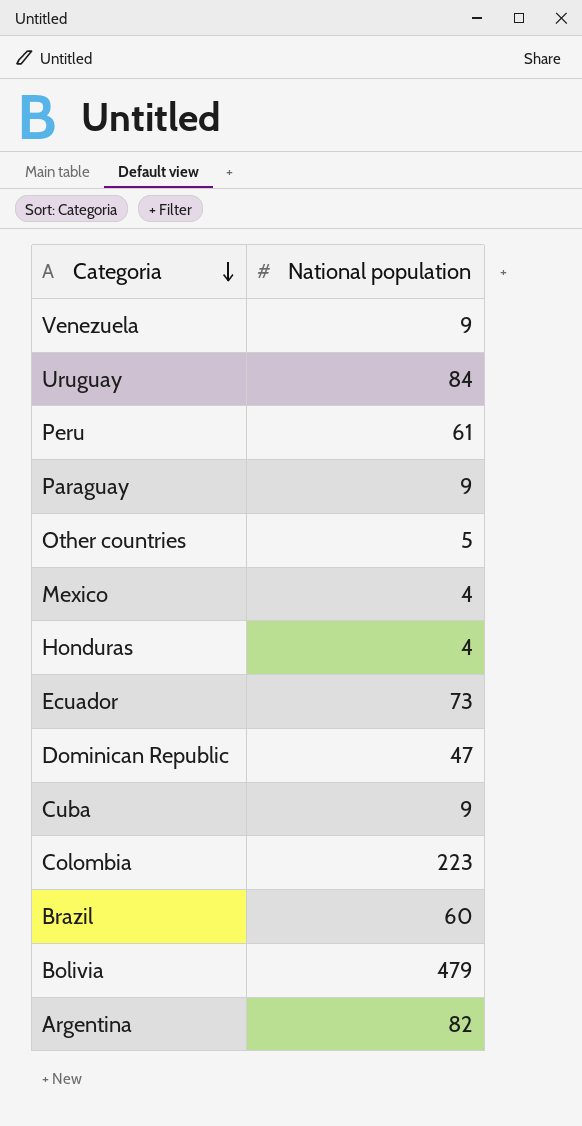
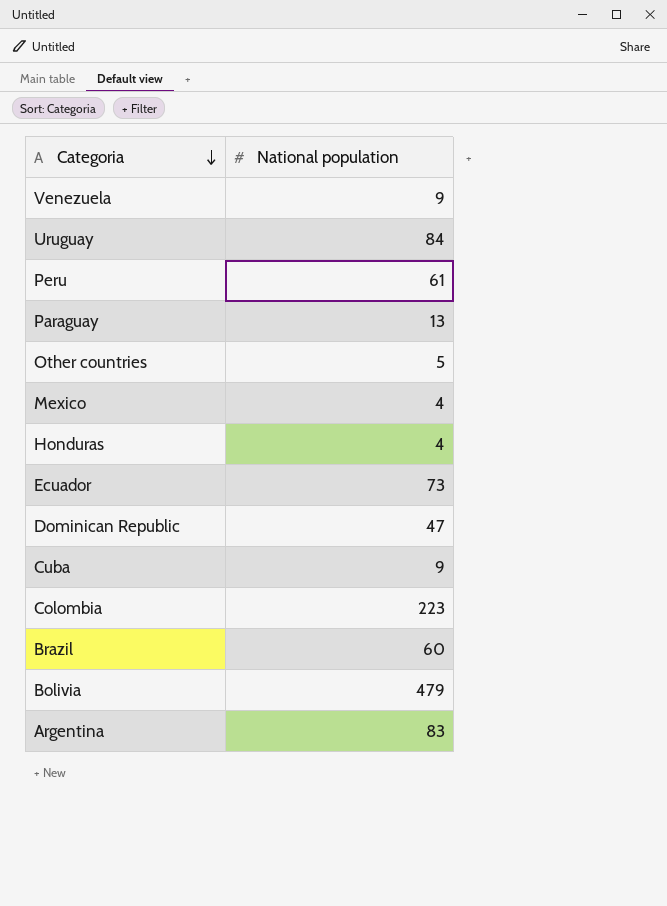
Paraguay | National population: 9 -> 13
Argentina | National population: 82 -> 83

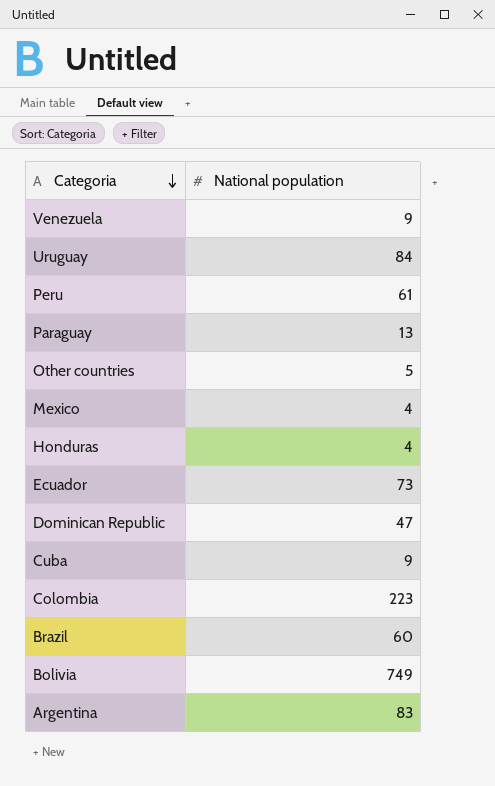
Bolivia | National population: 479 -> 749

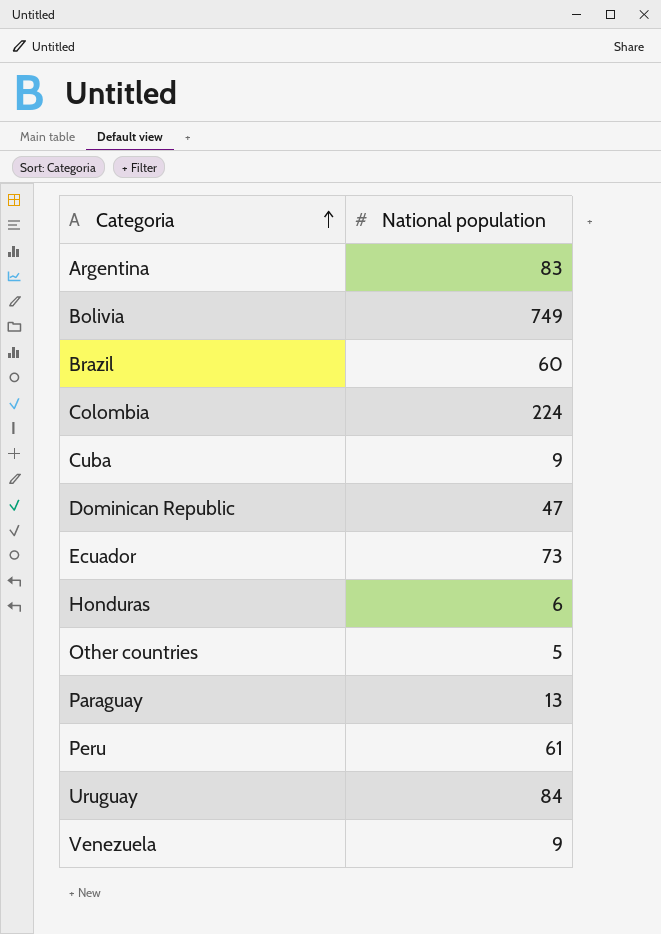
row order: Categoria descending -> Categoria ascending
row Mexico: 4 -> none
Colombia | National population: 223 -> 224
Honduras | National population: 4 -> 6

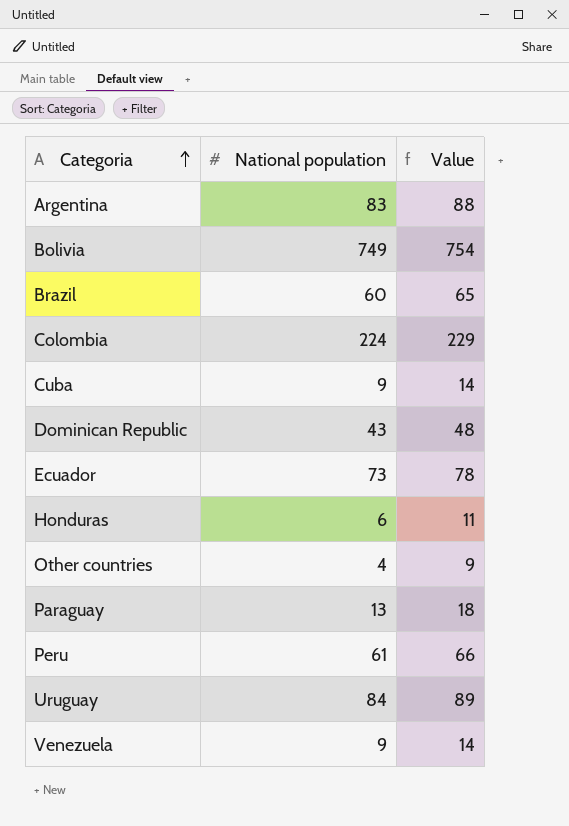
column Value | formula: none -> [National population] + 5
Dominican Republic | National population: 47 -> 43
Other countries | National population: 5 -> 4

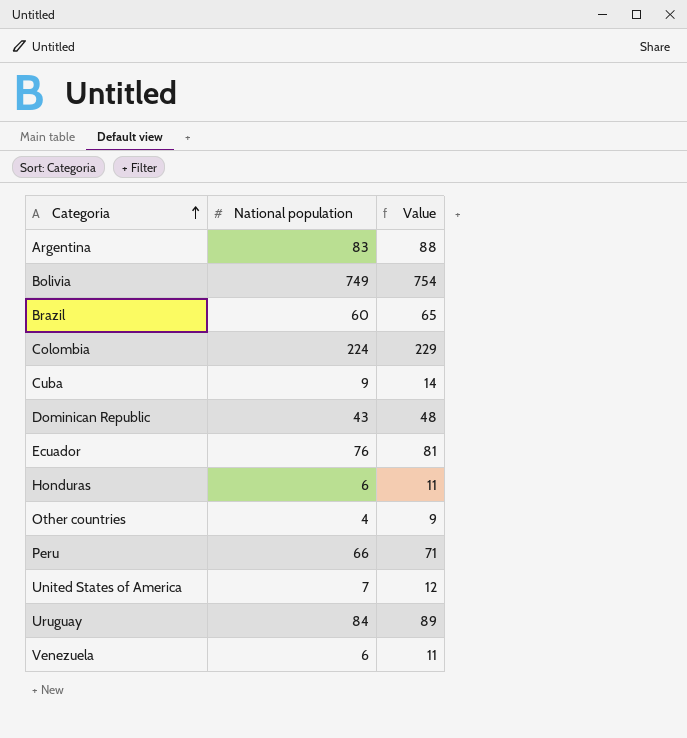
row Paraguay: 13 | 18 -> none
Ecuador | National population: 73 -> 76
Ecuador | Value: 78 -> 81
Peru | National population: 61 -> 66
Peru | Value: 66 -> 71
row United States of America: none -> 7 | 12
Venezuela | National population: 9 -> 6
Venezuela | Value: 14 -> 11

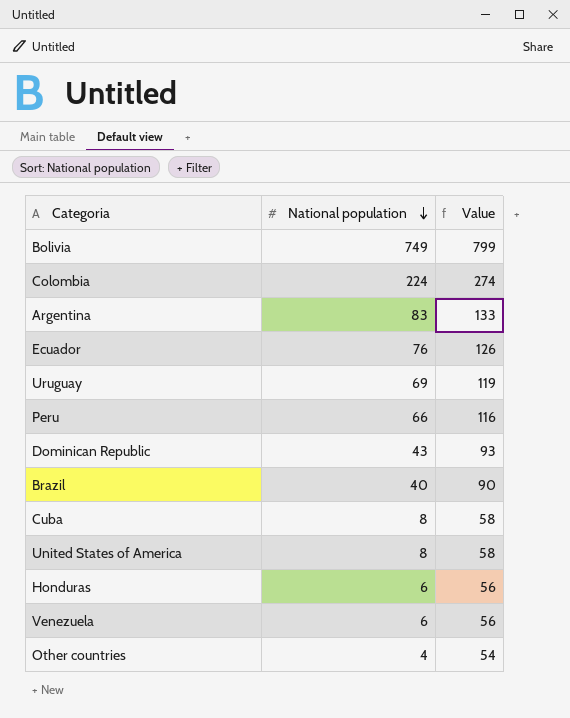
row order: Categoria ascending -> National population descending
column Value | formula: [National population] + 5 -> [National population] + 50
Uruguay | National population: 84 -> 69
Brazil | National population: 60 -> 40
Cuba | National population: 9 -> 8
United States of America | National population: 7 -> 8

